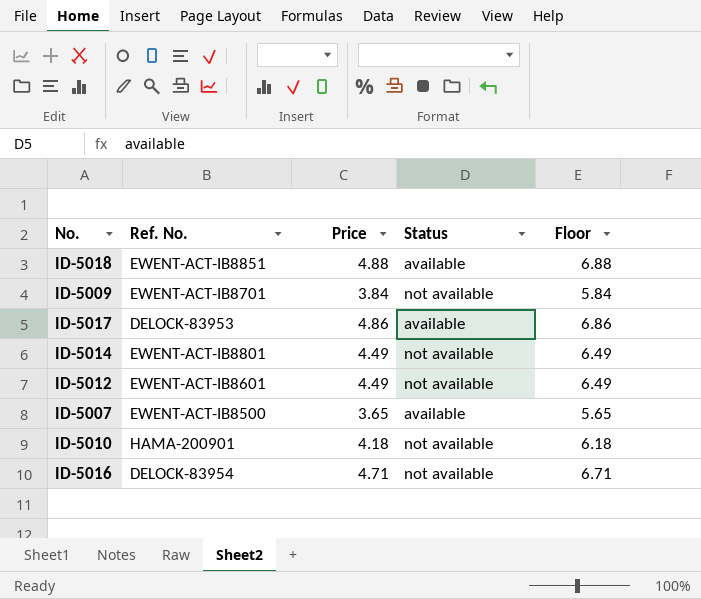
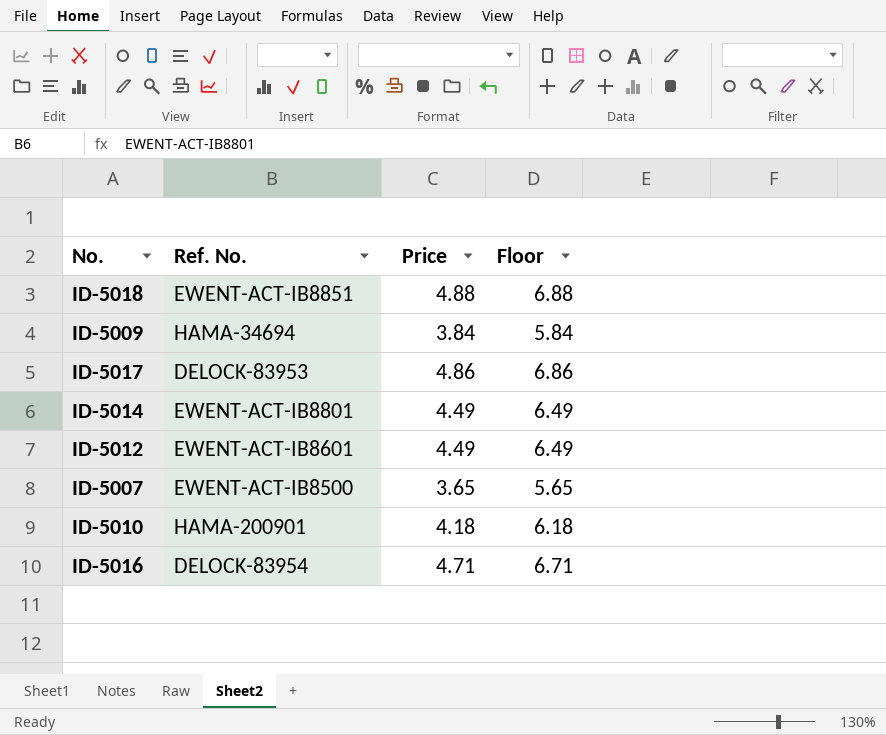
column Status | position: 4 -> none
ID-5009 | Ref. No.: EWENT-ACT-IB8701 -> HAMA-34694

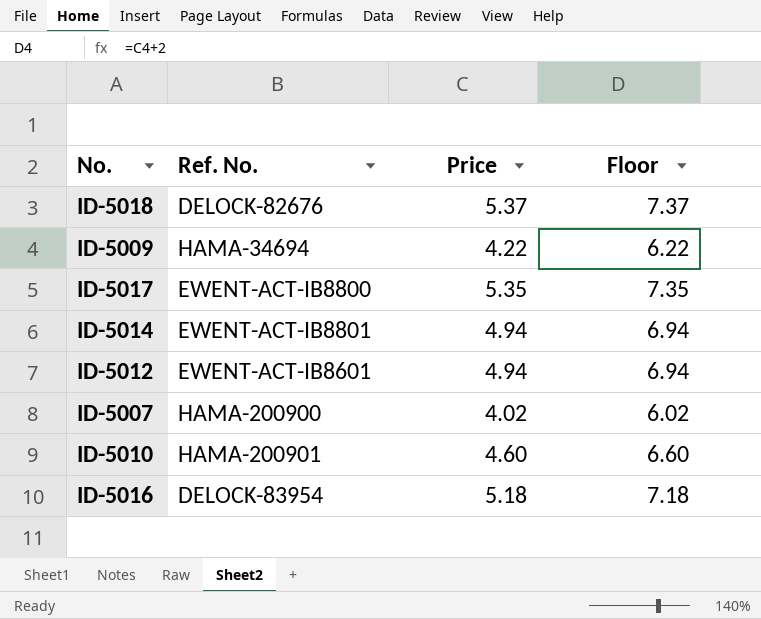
ID-5018 | Ref. No.: EWENT-ACT-IB8851 -> DELOCK-82676
ID-5018 | Price: 4.88 -> 5.37
ID-5018 | Floor: 6.88 -> 7.37
ID-5009 | Price: 3.84 -> 4.22
ID-5009 | Floor: 5.84 -> 6.22
ID-5017 | Ref. No.: DELOCK-83953 -> EWENT-ACT-IB8800
ID-5017 | Price: 4.86 -> 5.35
ID-5017 | Floor: 6.86 -> 7.35
ID-5014 | Price: 4.49 -> 4.94
ID-5014 | Floor: 6.49 -> 6.94
ID-5012 | Price: 4.49 -> 4.94
ID-5012 | Floor: 6.49 -> 6.94
ID-5007 | Ref. No.: EWENT-ACT-IB8500 -> HAMA-200900
ID-5007 | Price: 3.65 -> 4.02
ID-5007 | Floor: 5.65 -> 6.02
ID-5010 | Price: 4.18 -> 4.60
ID-5010 | Floor: 6.18 -> 6.60
ID-5016 | Price: 4.71 -> 5.18
ID-5016 | Floor: 6.71 -> 7.18

